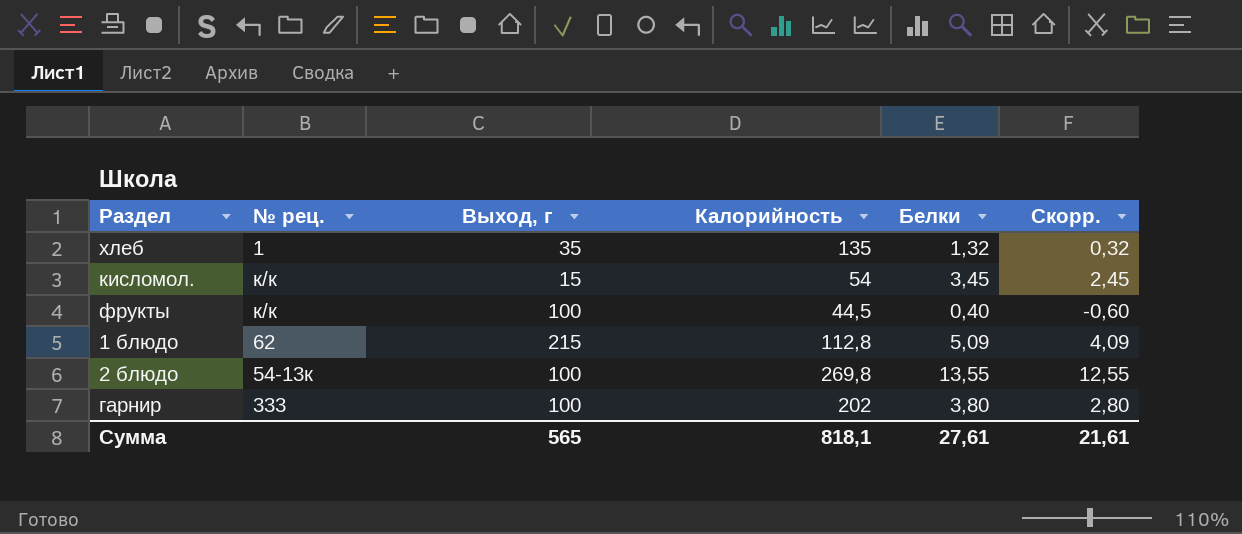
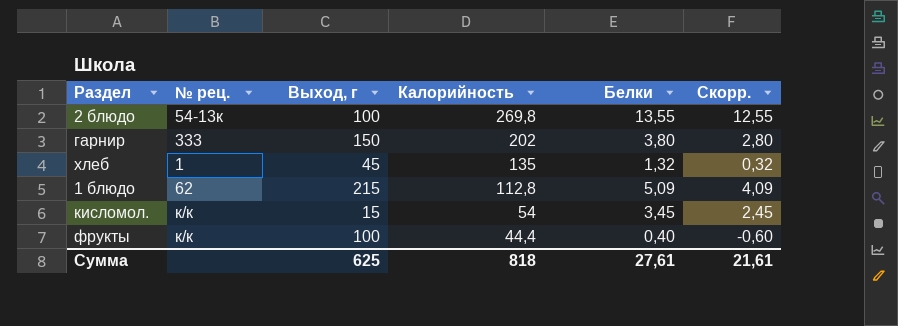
row order: none -> Калорийность descending
гарнир | Выход, г: 100 -> 150
хлеб | Выход, г: 35 -> 45
фрукты | Калорийность: 44,5 -> 44,4
Сумма | Выход, г: 565 -> 625
Сумма | Калорийность: 818,1 -> 818

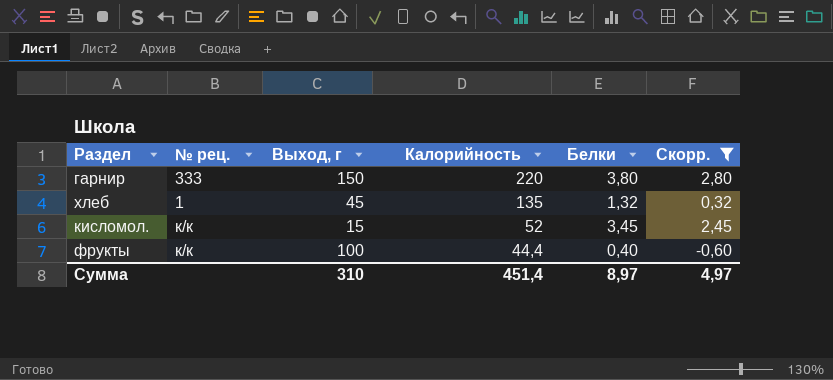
filter: none -> Скорр. <= 2,80
гарнир | Калорийность: 202 -> 220
кисломол. | Калорийность: 54 -> 52
Сумма | Выход, г: 625 -> 310
Сумма | Калорийность: 818 -> 451,4
Сумма | Белки: 27,61 -> 8,97
Сумма | Скорр.: 21,61 -> 4,97

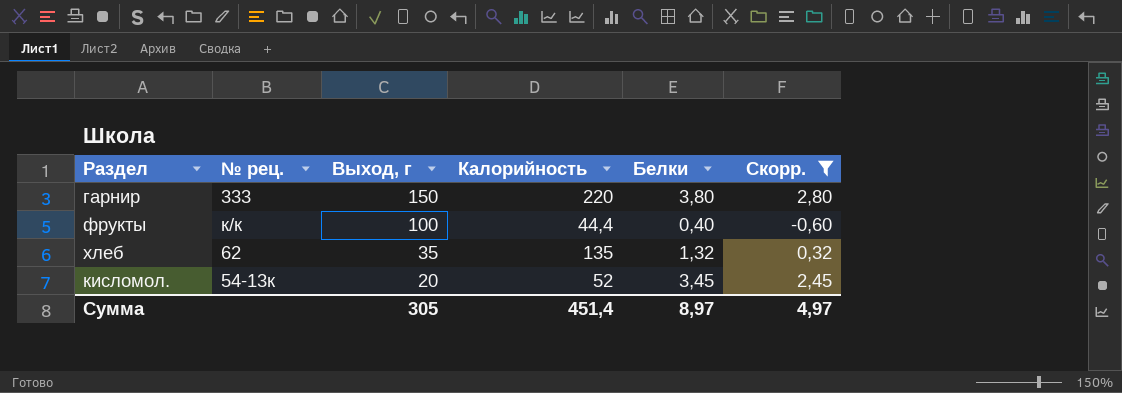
row order: Калорийность descending -> Выход, г descending
хлеб | № рец.: 1 -> 62
хлеб | Выход, г: 45 -> 35
кисломол. | № рец.: к/к -> 54-13к
кисломол. | Выход, г: 15 -> 20
Сумма | Выход, г: 310 -> 305

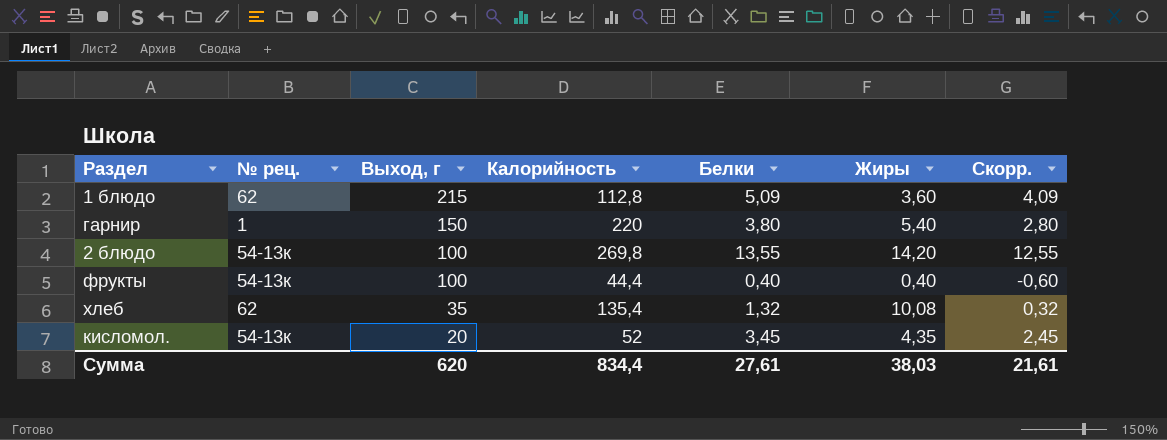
filter: Скорр. <= 2,80 -> none
column Жиры | position: none -> 6
гарнир | № рец.: 333 -> 1
фрукты | № рец.: к/к -> 54-13к
хлеб | Калорийность: 135 -> 135,4
Сумма | Выход, г: 305 -> 620
Сумма | Калорийность: 451,4 -> 834,4
Сумма | Белки: 8,97 -> 27,61
Сумма | Скорр.: 4,97 -> 21,61

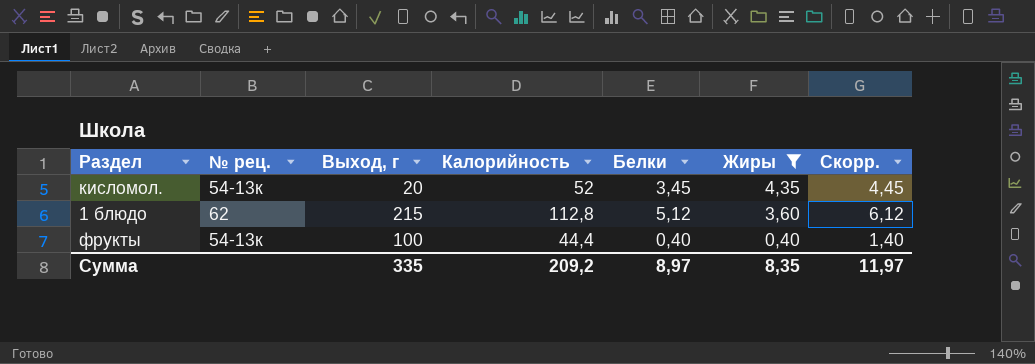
filter: none -> Жиры <= 4,35
row order: Выход, г descending -> Жиры descending
column Скорр. | formula: [Белки] - 1 -> [Белки] + 1
1 блюдо | Белки: 5,09 -> 5,12
Сумма | Выход, г: 620 -> 335
Сумма | Калорийность: 834,4 -> 209,2
Сумма | Белки: 27,61 -> 8,97
Сумма | Жиры: 38,03 -> 8,35
Сумма | Скорр.: 21,61 -> 11,97

